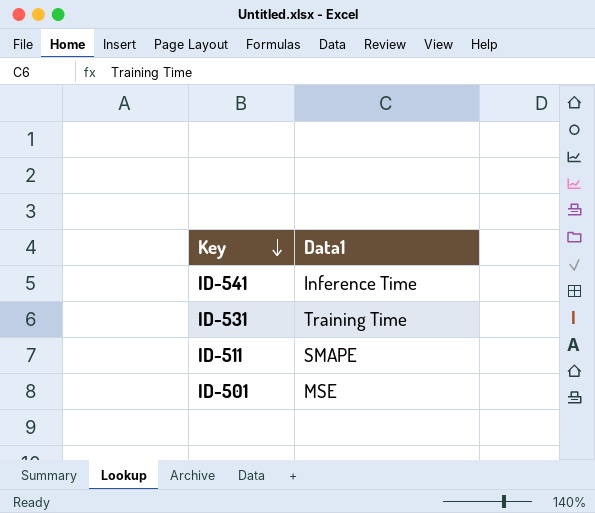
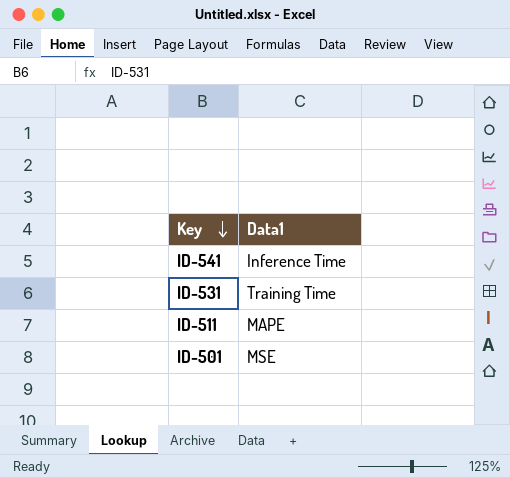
ID-511 | Data1: SMAPE -> MAPE

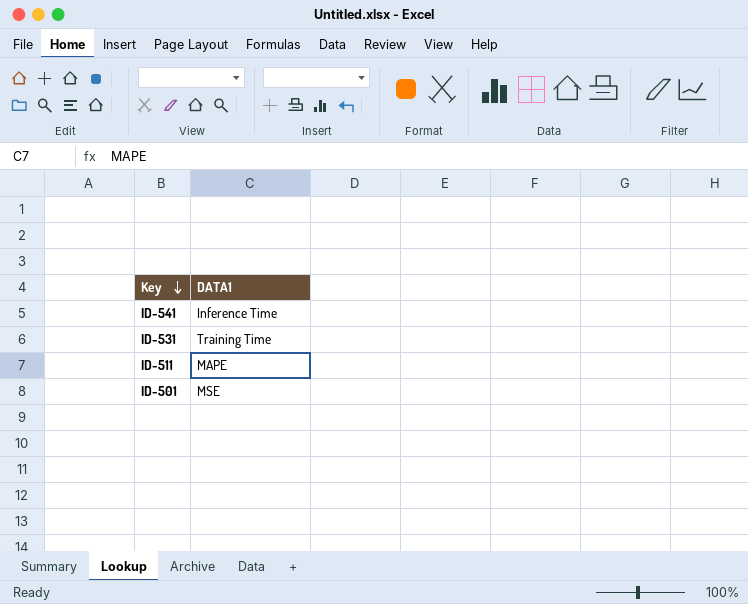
column name: Data1 -> DATA1

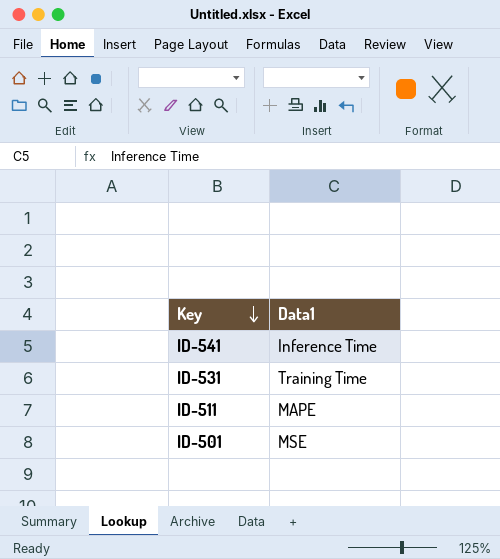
column name: DATA1 -> Data1

